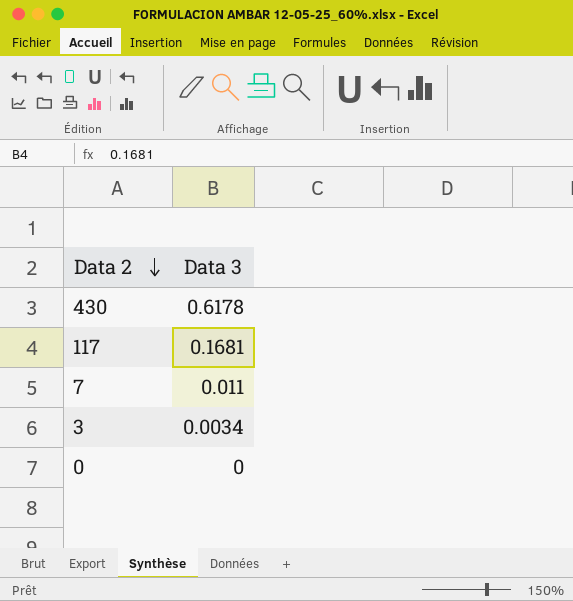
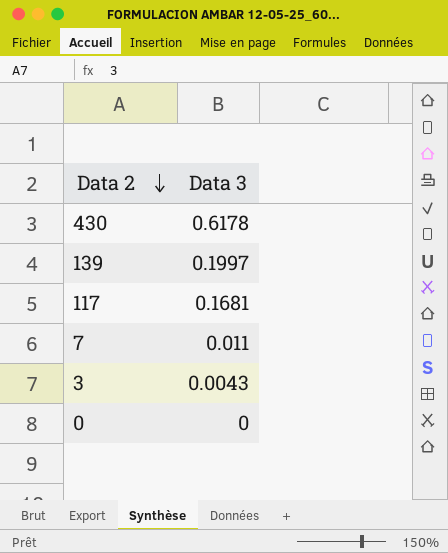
row 139: none -> 0.1997
3 | Data 3: 0.0034 -> 0.0043

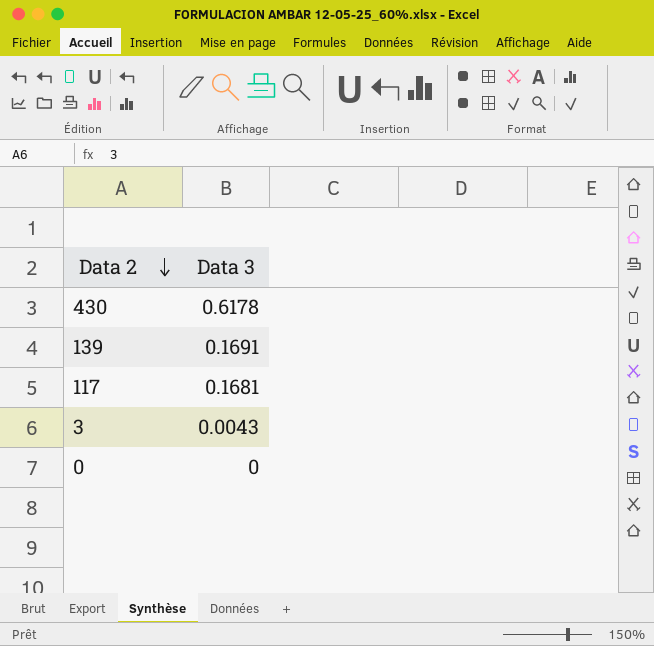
row 7: 0.011 -> none
139 | Data 3: 0.1997 -> 0.1691

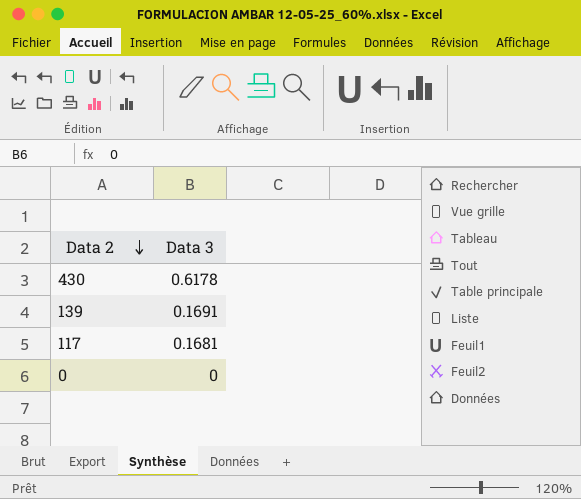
row 3: 0.0043 -> none

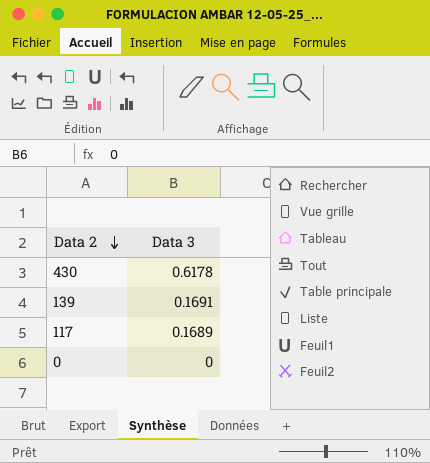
117 | Data 3: 0.1681 -> 0.1689

